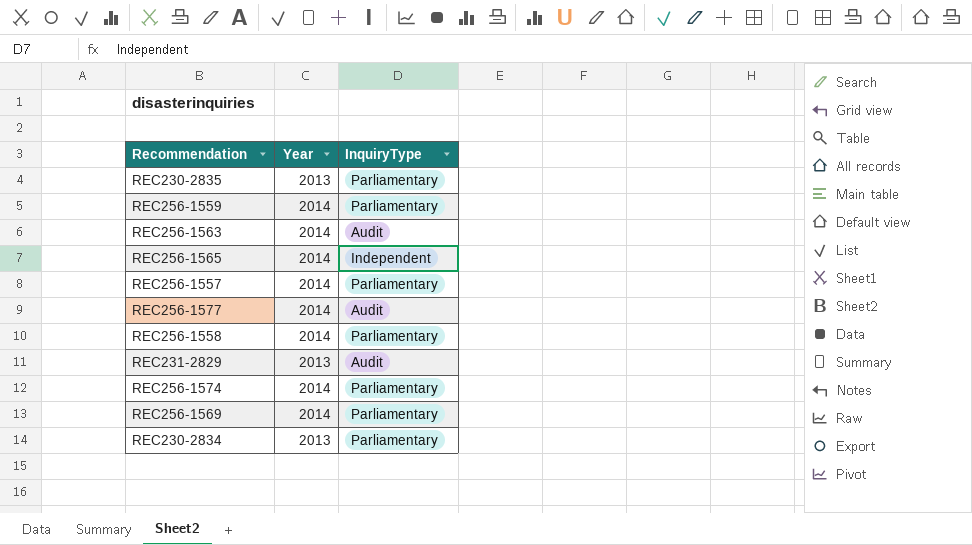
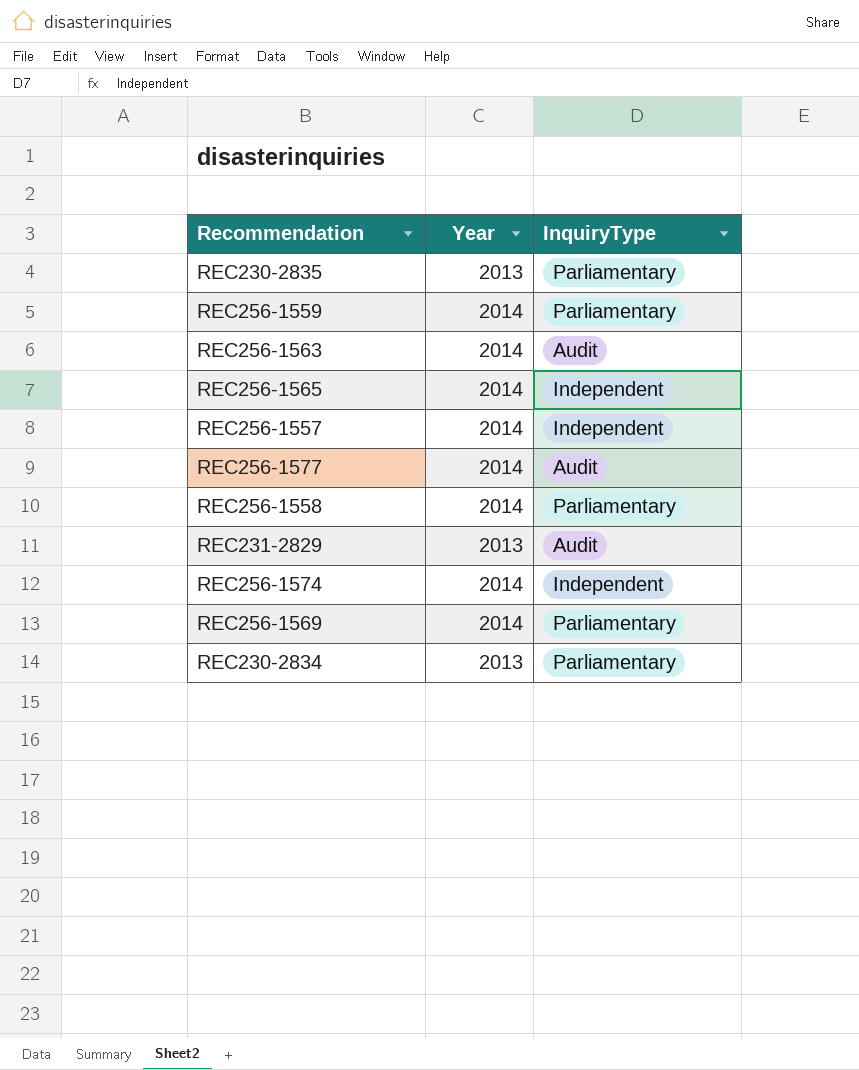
REC256-1557 | InquiryType: Parliamentary -> Independent
REC256-1574 | InquiryType: Parliamentary -> Independent

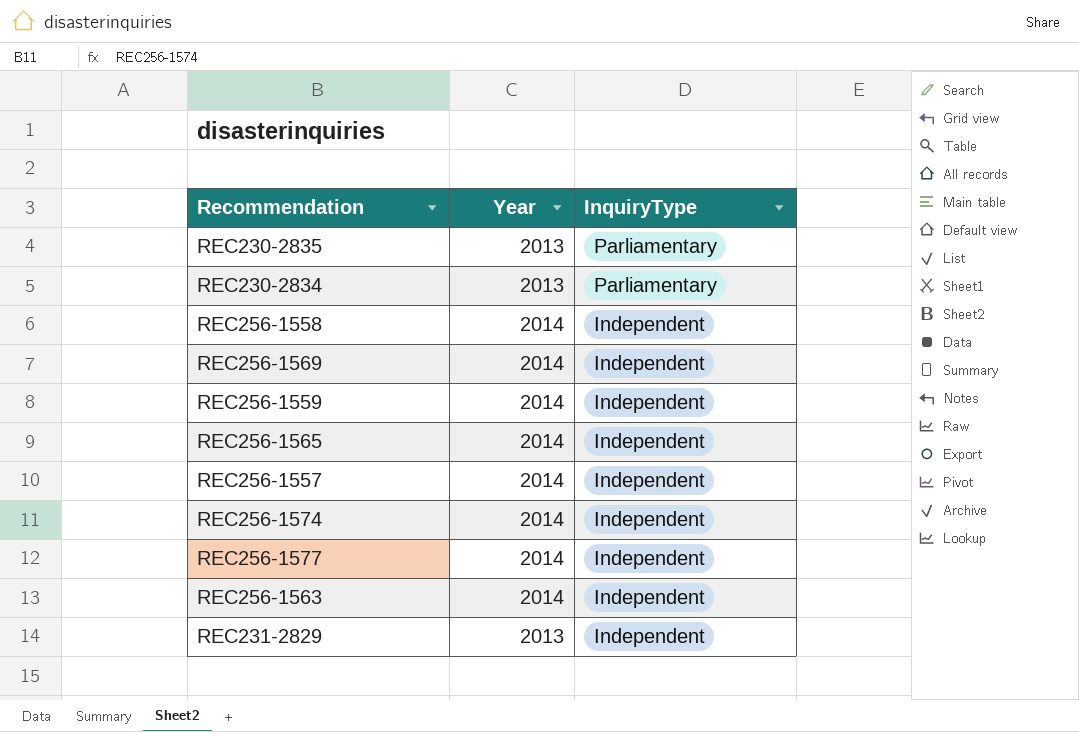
row order: none -> InquiryType descending
REC256-1558 | InquiryType: Parliamentary -> Independent
REC256-1569 | InquiryType: Parliamentary -> Independent
REC256-1559 | InquiryType: Parliamentary -> Independent
REC256-1577 | InquiryType: Audit -> Independent
REC256-1563 | InquiryType: Audit -> Independent
REC231-2829 | InquiryType: Audit -> Independent

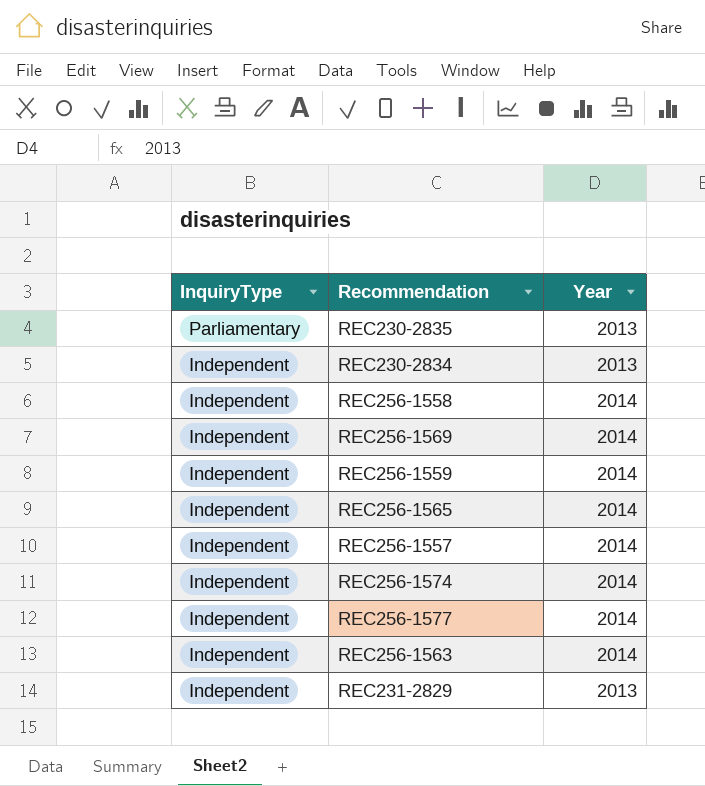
column InquiryType | position: 3 -> 1
REC230-2834 | InquiryType: Parliamentary -> Independent

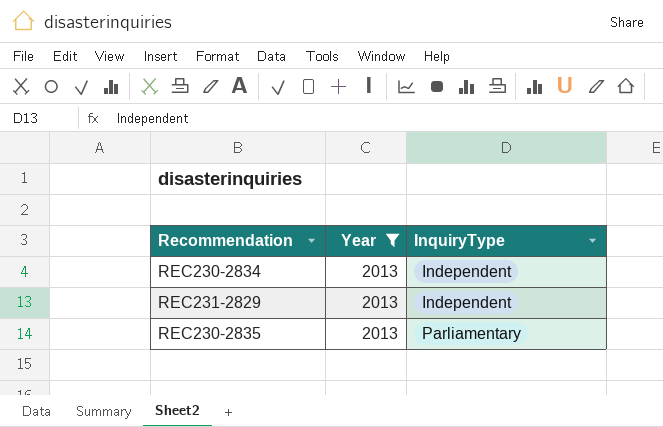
filter: none -> Year = 2013
row order: InquiryType descending -> InquiryType ascending
column InquiryType | position: 1 -> 3

